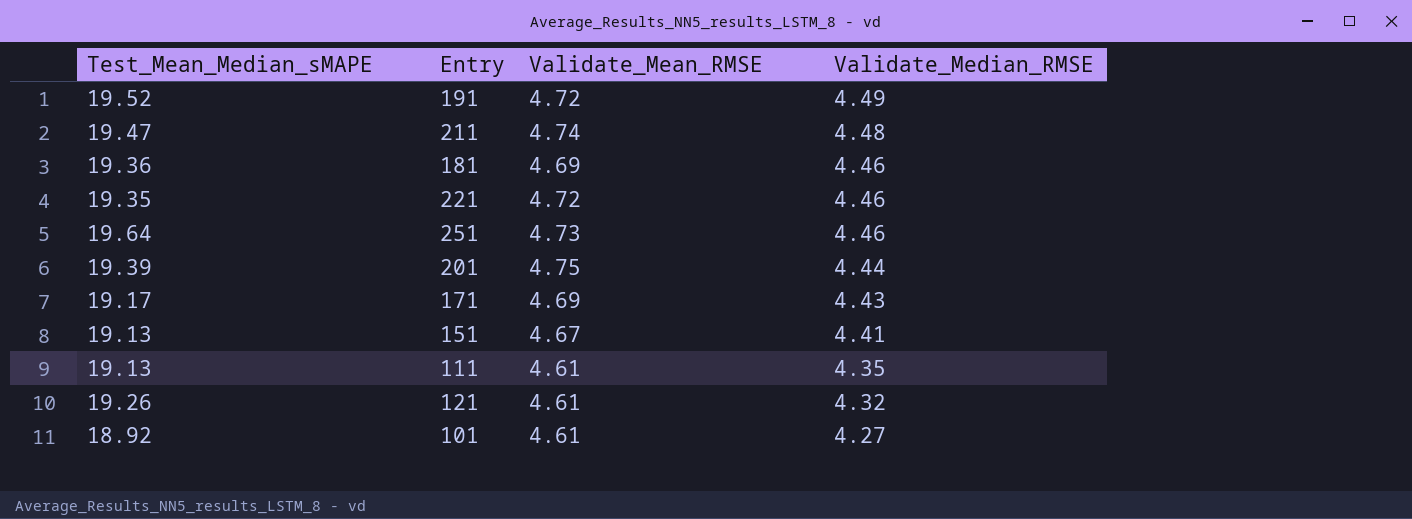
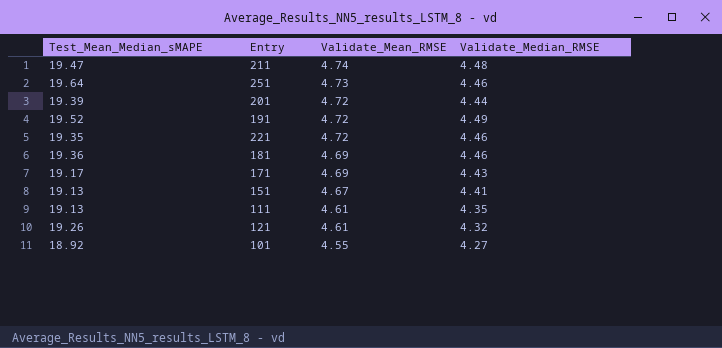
row order: Validate_Median_RMSE descending -> Validate_Mean_RMSE descending
201 | Validate_Mean_RMSE: 4.75 -> 4.72
101 | Validate_Mean_RMSE: 4.61 -> 4.55

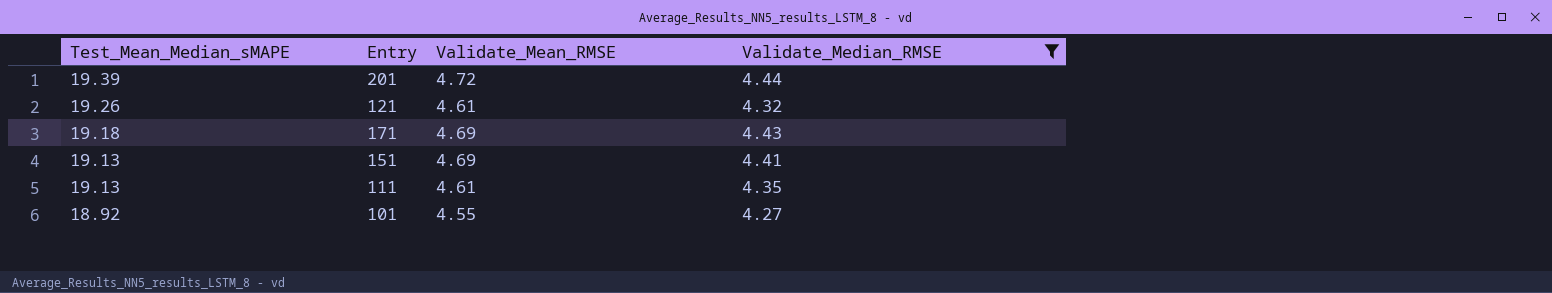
filter: none -> Validate_Median_RMSE <= 4.44
row order: Validate_Mean_RMSE descending -> Test_Mean_Median_sMAPE descending
171 | Test_Mean_Median_sMAPE: 19.17 -> 19.18
151 | Validate_Mean_RMSE: 4.67 -> 4.69

